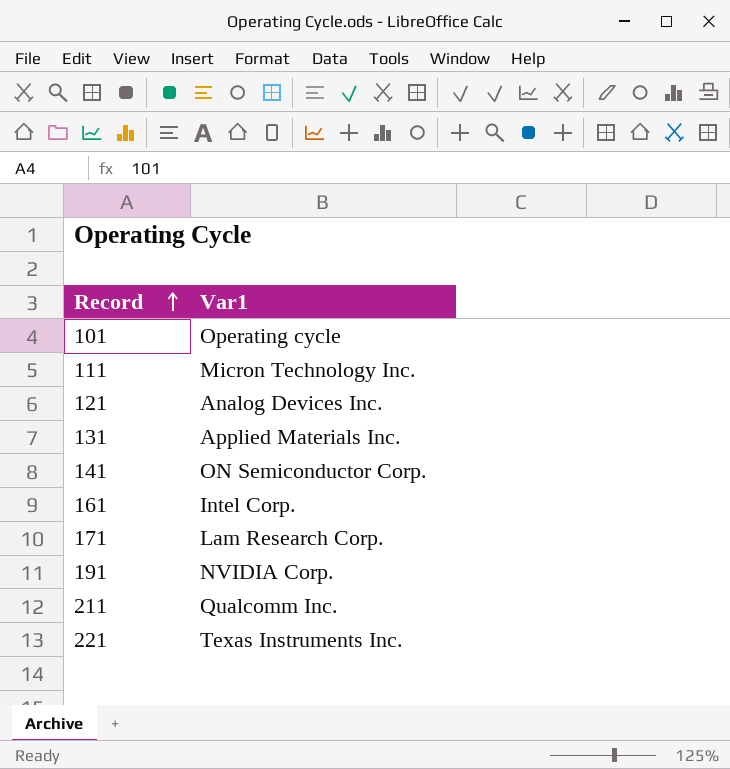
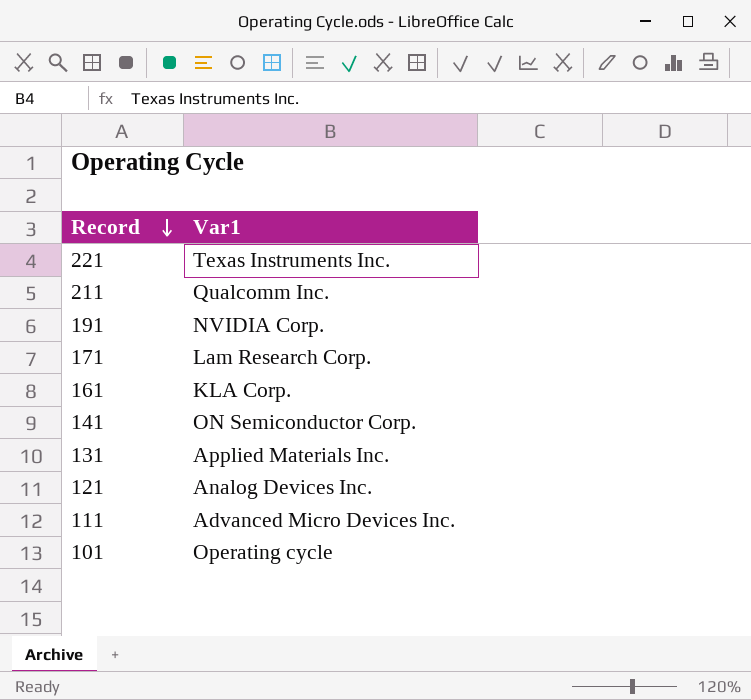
row order: Record ascending -> Record descending
161 | Var1: Intel Corp. -> KLA Corp.
111 | Var1: Micron Technology Inc. -> Advanced Micro Devices Inc.

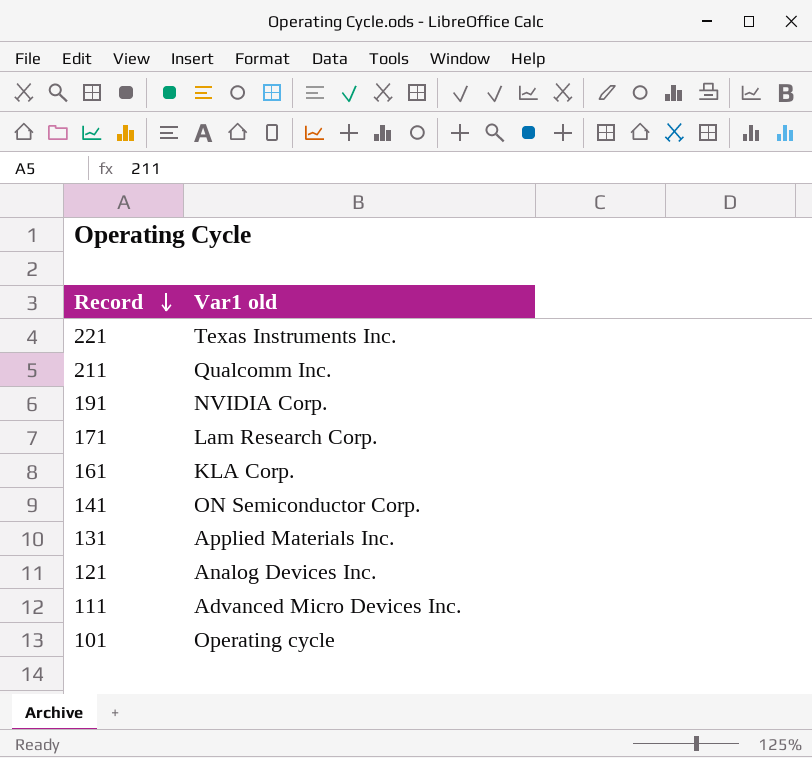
column name: Var1 -> Var1 old

